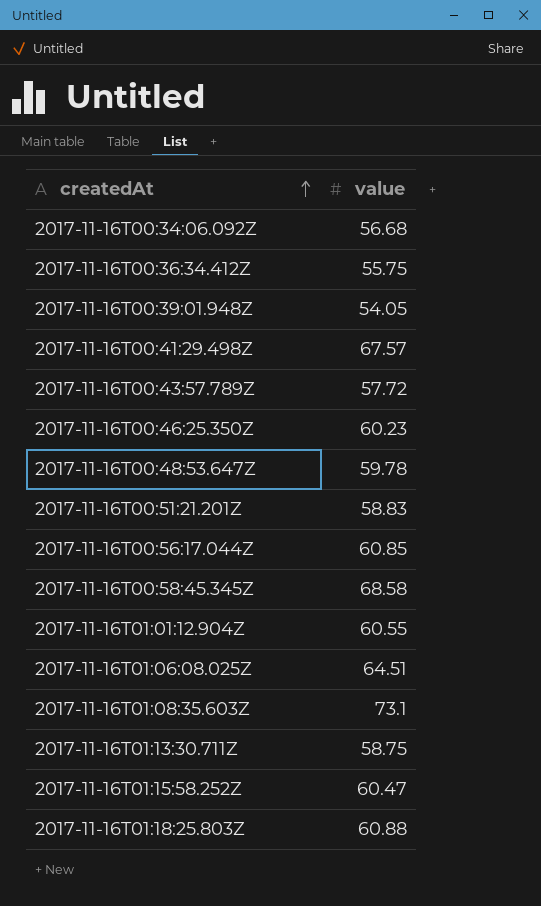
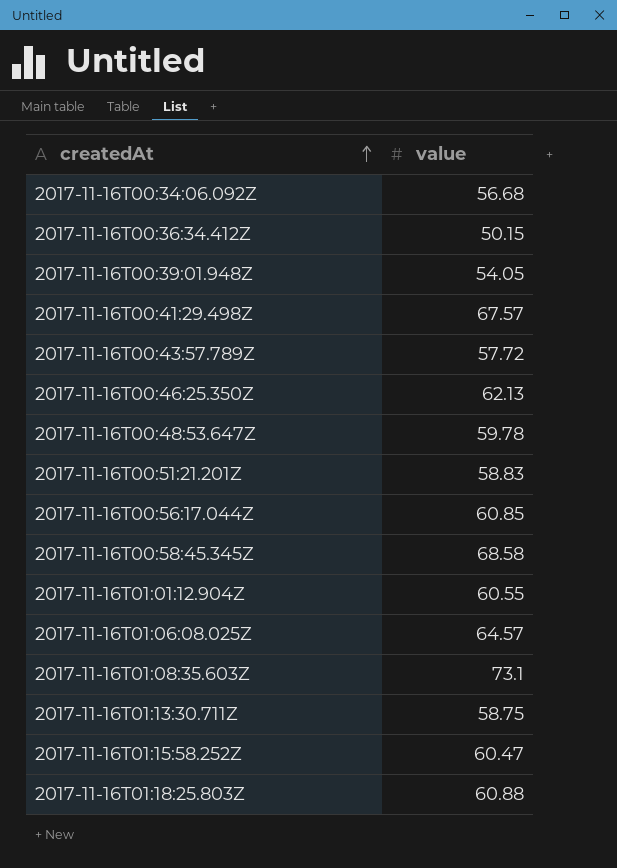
2017-11-16T00:36:34.412Z | value: 55.75 -> 50.15
2017-11-16T00:46:25.350Z | value: 60.23 -> 62.13
2017-11-16T01:06:08.025Z | value: 64.51 -> 64.57

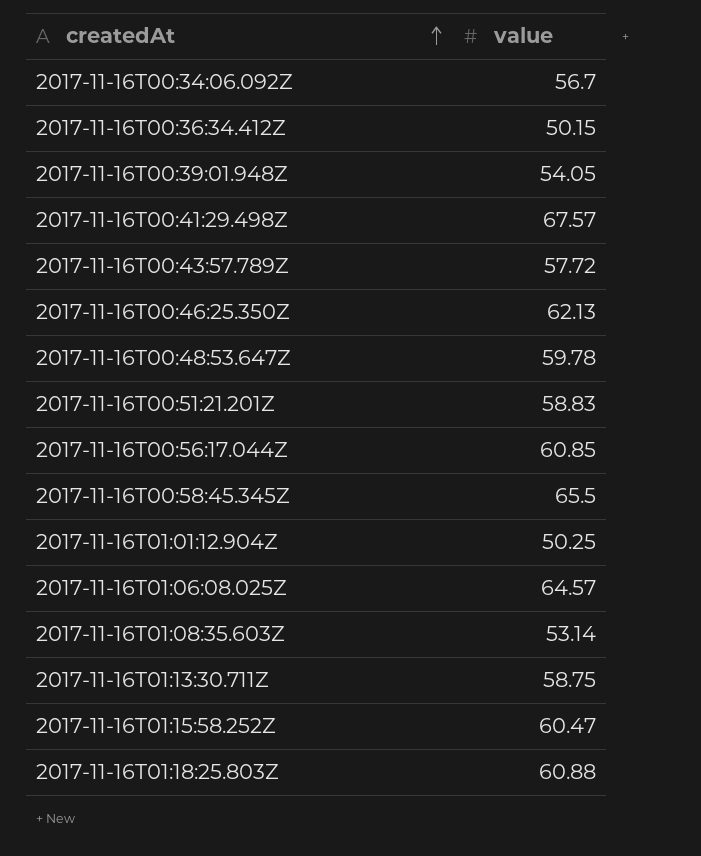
2017-11-16T00:34:06.092Z | value: 56.68 -> 56.7
2017-11-16T00:58:45.345Z | value: 68.58 -> 65.5
2017-11-16T01:01:12.904Z | value: 60.55 -> 50.25
2017-11-16T01:08:35.603Z | value: 73.1 -> 53.14

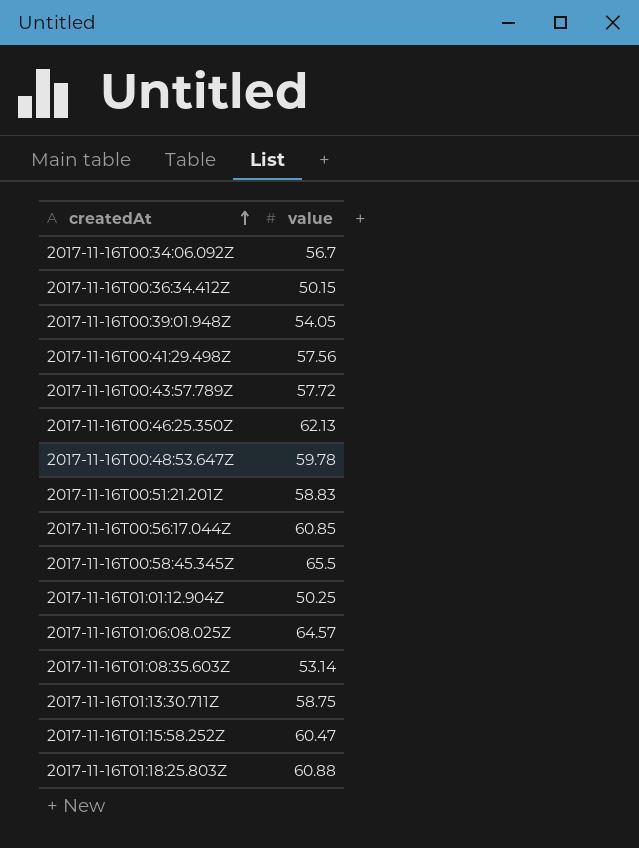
2017-11-16T00:41:29.498Z | value: 67.57 -> 57.56

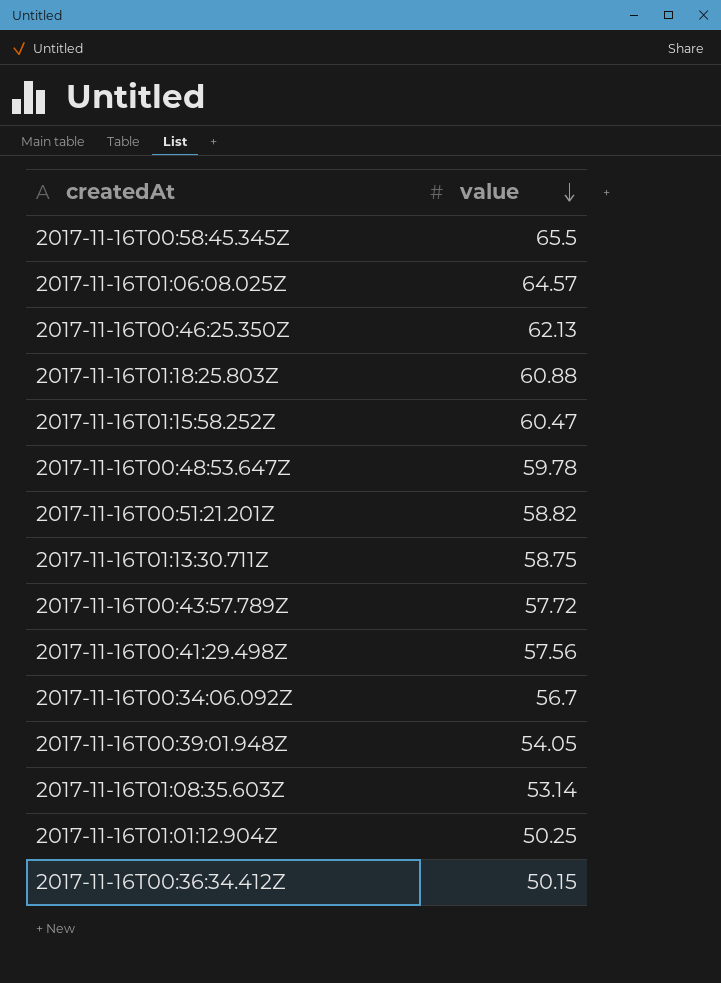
row order: createdAt ascending -> value descending
row 2017-11-16T00:56:17.044Z: 60.85 -> none
2017-11-16T00:51:21.201Z | value: 58.83 -> 58.82

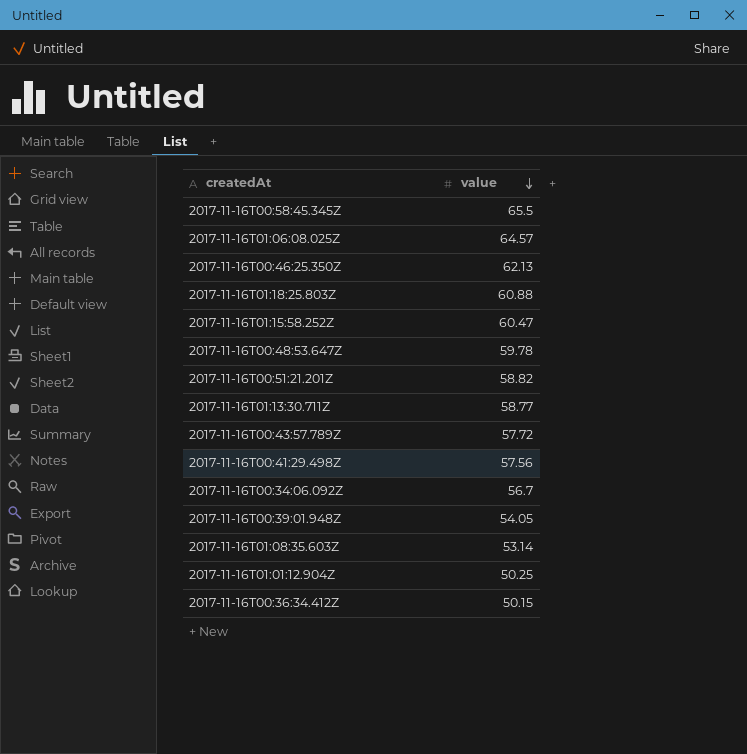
2017-11-16T01:13:30.711Z | value: 58.75 -> 58.77

